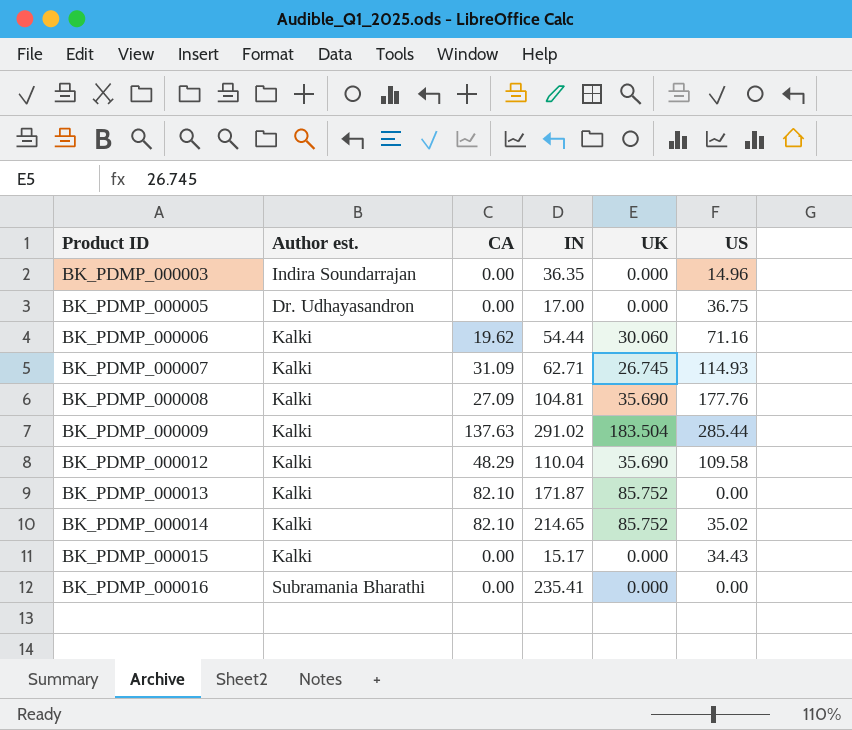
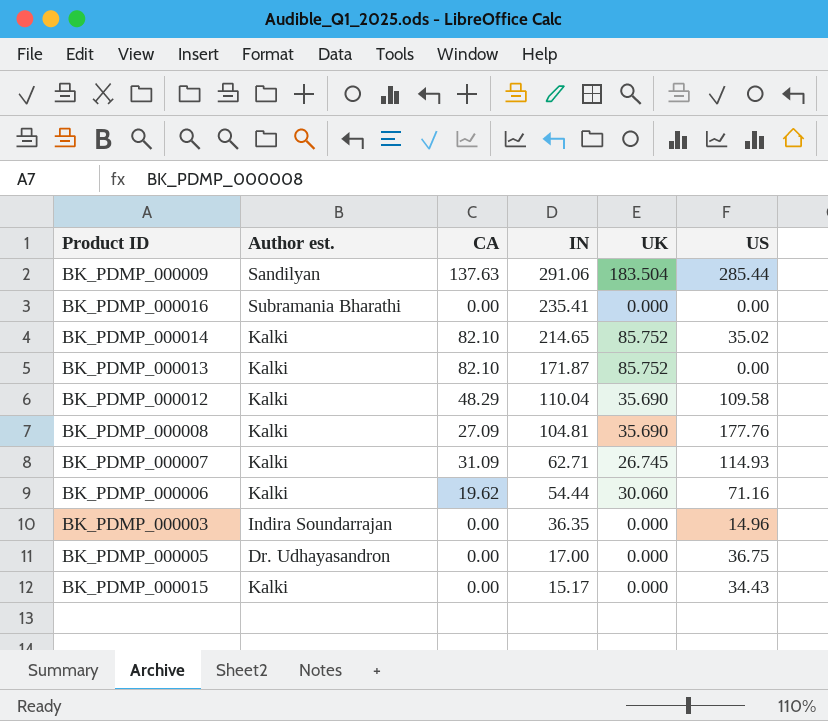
row order: Product ID ascending -> IN descending
BK_PDMP_000009 | Author est.: Kalki -> Sandilyan
BK_PDMP_000009 | IN: 291.02 -> 291.06

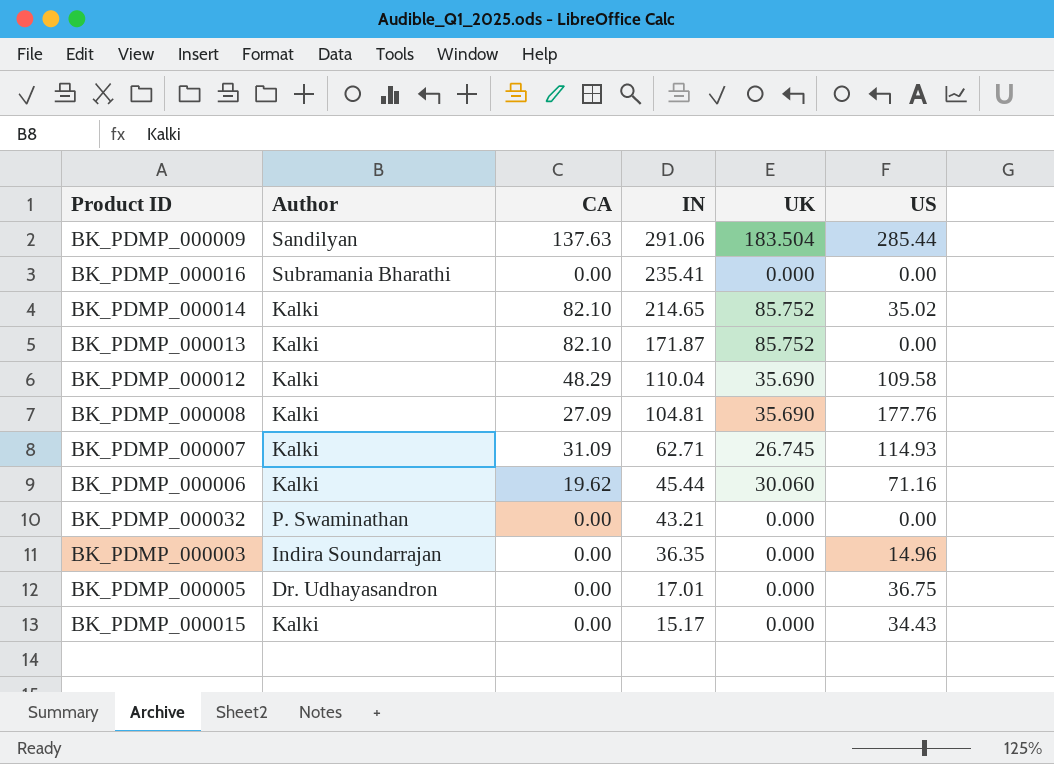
column name: Author est. -> Author
BK_PDMP_000006 | IN: 54.44 -> 45.44
row BK_PDMP_000032: none -> P. Swaminathan | 0.00 | 43.21 | 0.000 | 0.00
BK_PDMP_000005 | IN: 17.00 -> 17.01

